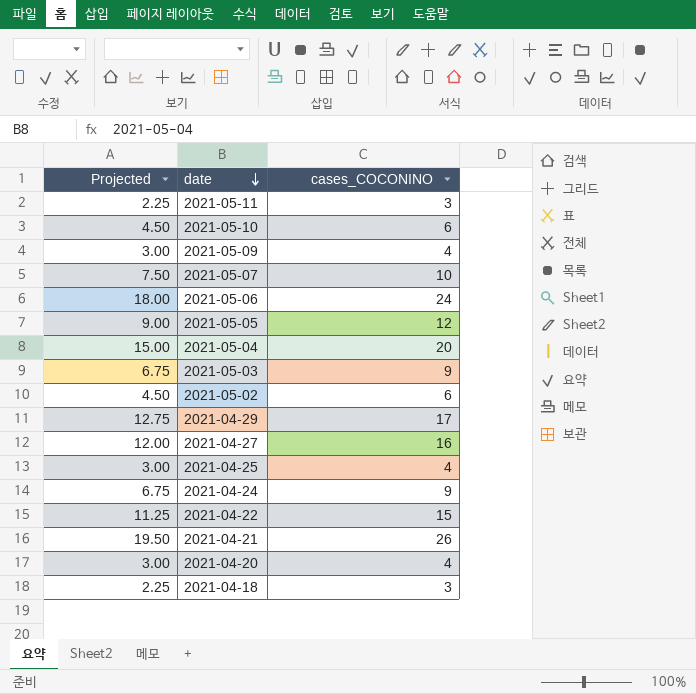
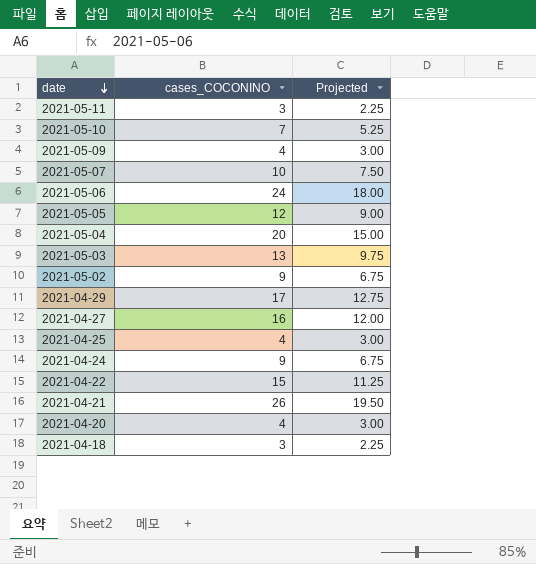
column Projected | position: 1 -> 3
2021-05-10 | cases_COCONINO: 6 -> 7
2021-05-10 | Projected: 4.50 -> 5.25
2021-05-03 | cases_COCONINO: 9 -> 13
2021-05-03 | Projected: 6.75 -> 9.75
2021-05-02 | cases_COCONINO: 6 -> 9
2021-05-02 | Projected: 4.50 -> 6.75

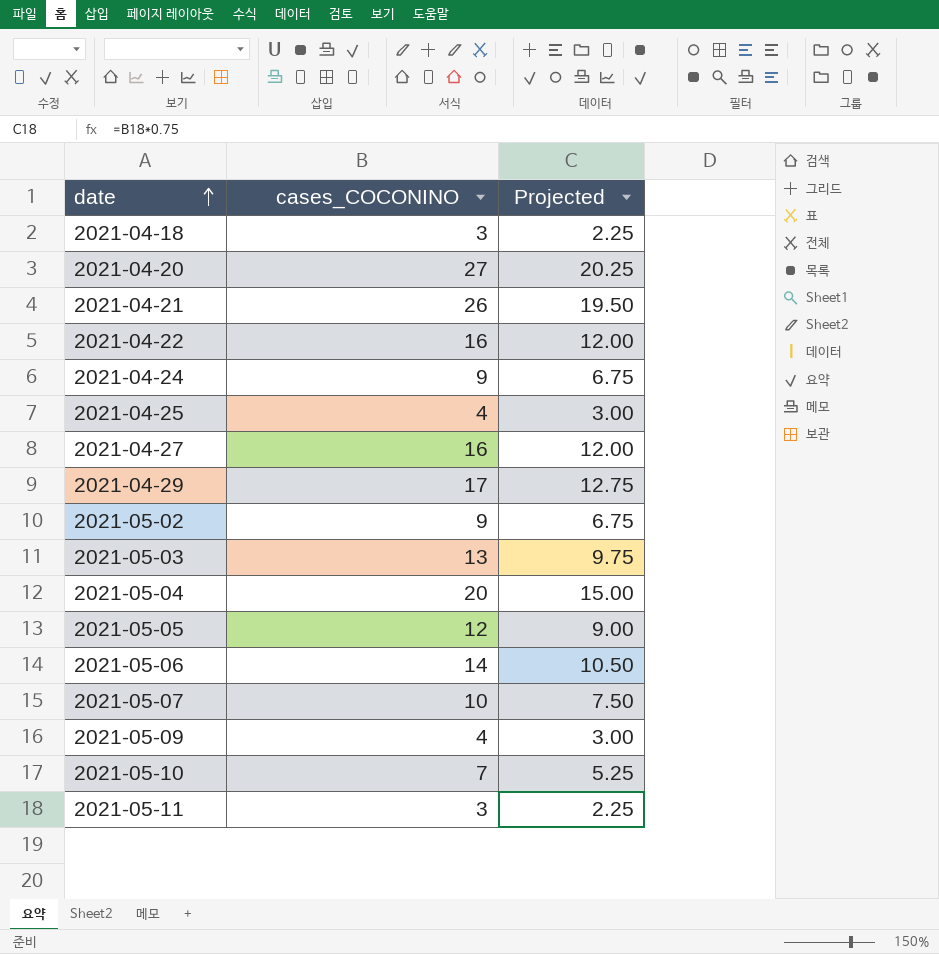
row order: date descending -> date ascending
2021-04-20 | cases_COCONINO: 4 -> 27
2021-04-20 | Projected: 3.00 -> 20.25
2021-04-22 | cases_COCONINO: 15 -> 16
2021-04-22 | Projected: 11.25 -> 12.00
2021-05-06 | cases_COCONINO: 24 -> 14
2021-05-06 | Projected: 18.00 -> 10.50

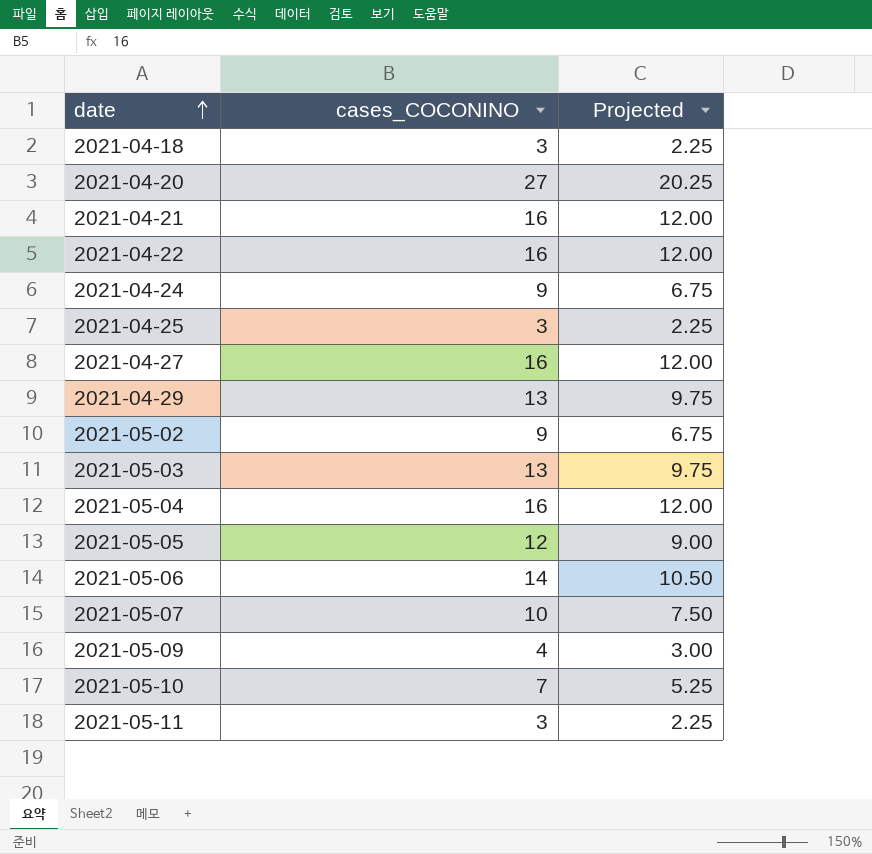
2021-04-21 | cases_COCONINO: 26 -> 16
2021-04-21 | Projected: 19.50 -> 12.00
2021-04-25 | cases_COCONINO: 4 -> 3
2021-04-25 | Projected: 3.00 -> 2.25
2021-04-29 | cases_COCONINO: 17 -> 13
2021-04-29 | Projected: 12.75 -> 9.75
2021-05-04 | cases_COCONINO: 20 -> 16
2021-05-04 | Projected: 15.00 -> 12.00

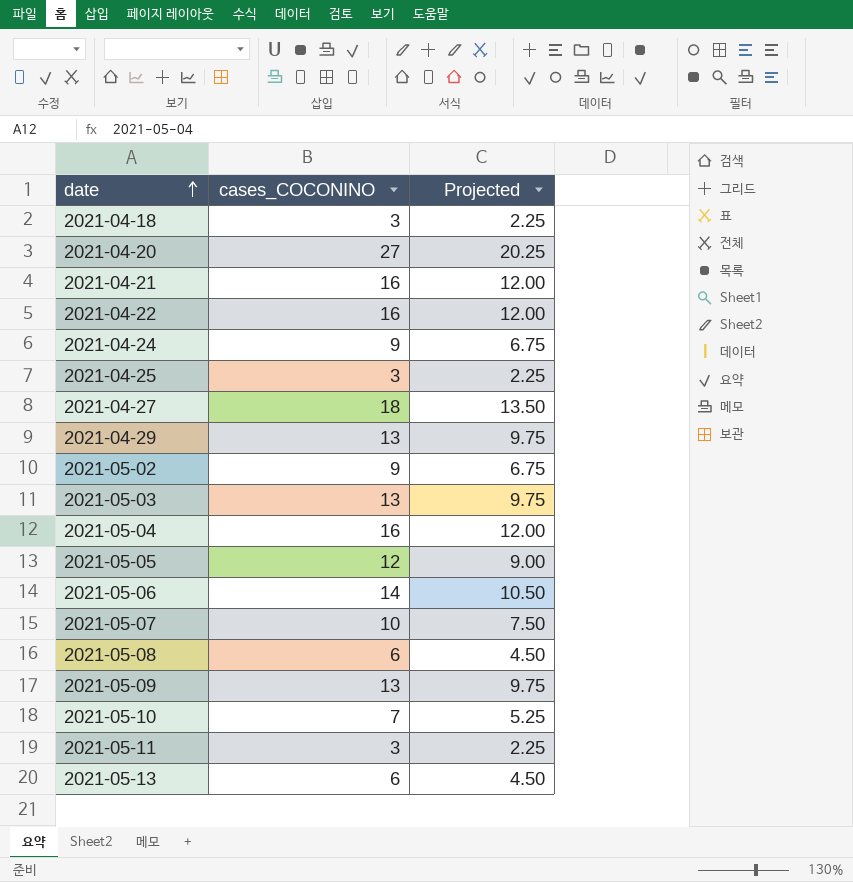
2021-04-27 | cases_COCONINO: 16 -> 18
2021-04-27 | Projected: 12.00 -> 13.50
row 2021-05-08: none -> 6 | 4.50
2021-05-09 | cases_COCONINO: 4 -> 13
2021-05-09 | Projected: 3.00 -> 9.75
row 2021-05-13: none -> 6 | 4.50

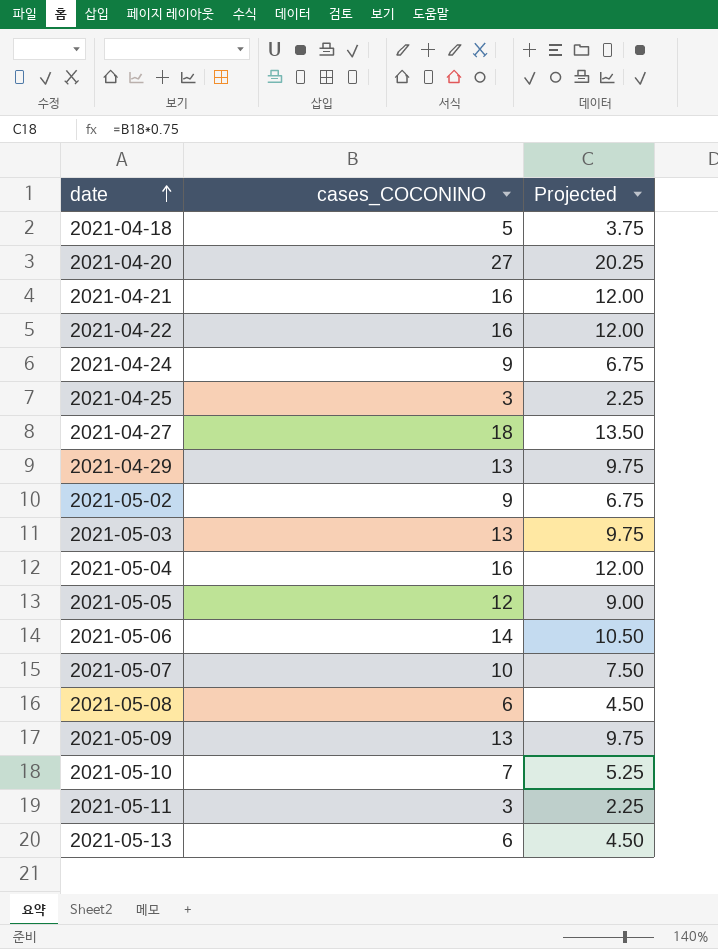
2021-04-18 | cases_COCONINO: 3 -> 5
2021-04-18 | Projected: 2.25 -> 3.75

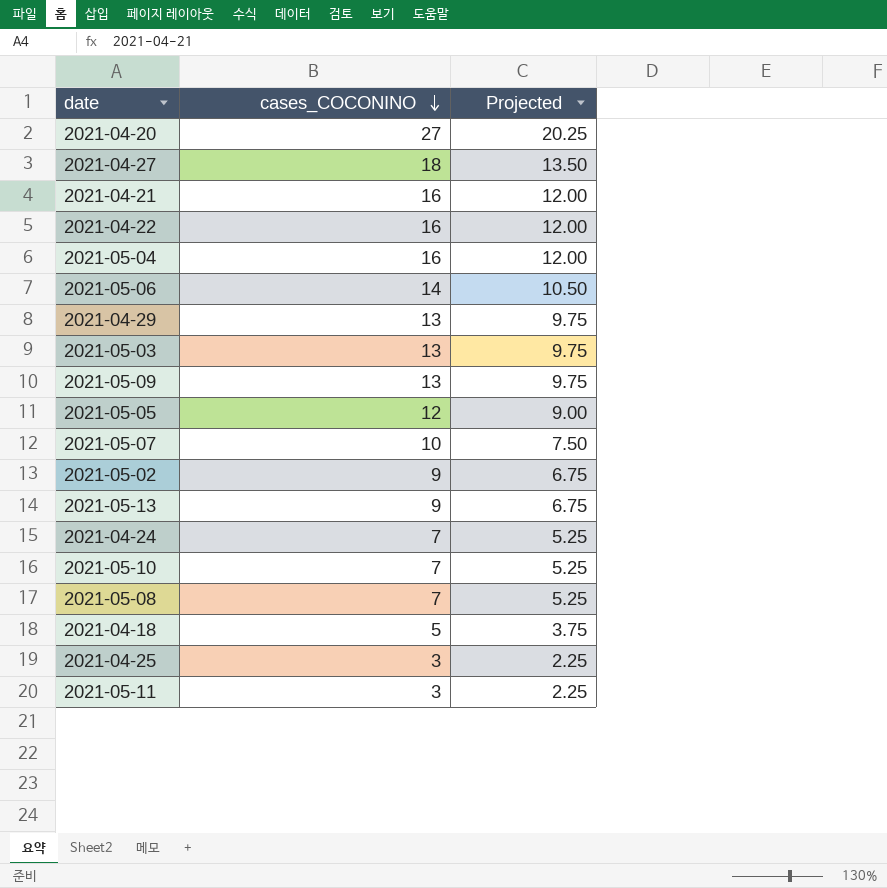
row order: date ascending -> cases_COCONINO descending
2021-05-13 | cases_COCONINO: 6 -> 9
2021-05-13 | Projected: 4.50 -> 6.75
2021-04-24 | cases_COCONINO: 9 -> 7
2021-04-24 | Projected: 6.75 -> 5.25
2021-05-08 | cases_COCONINO: 6 -> 7
2021-05-08 | Projected: 4.50 -> 5.25

